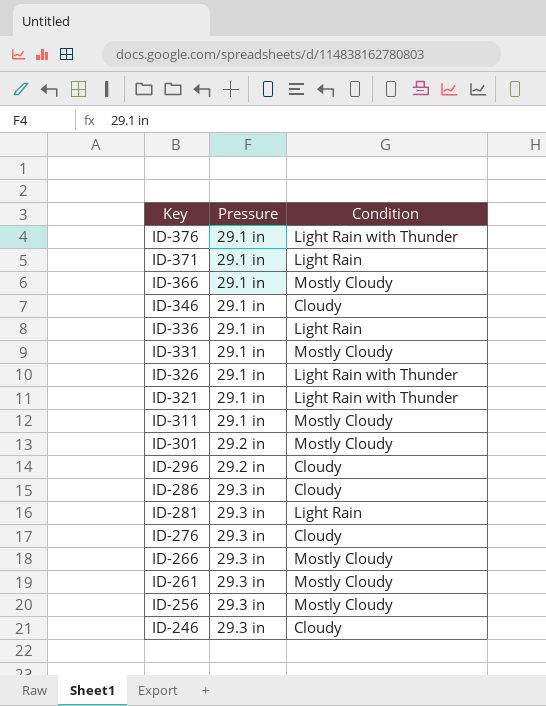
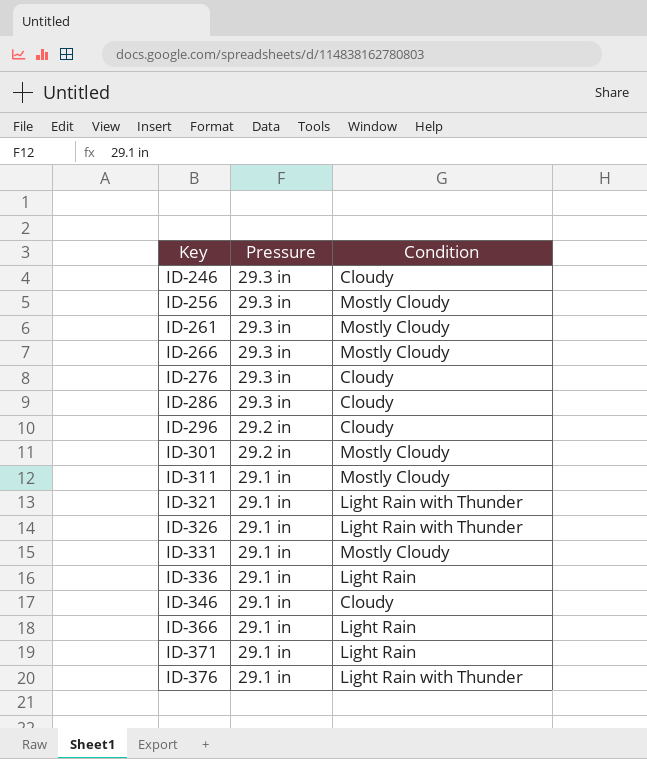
row order: Key descending -> Key ascending
row ID-281: 29.3 in | Light Rain -> none
ID-366 | Condition: Mostly Cloudy -> Light Rain

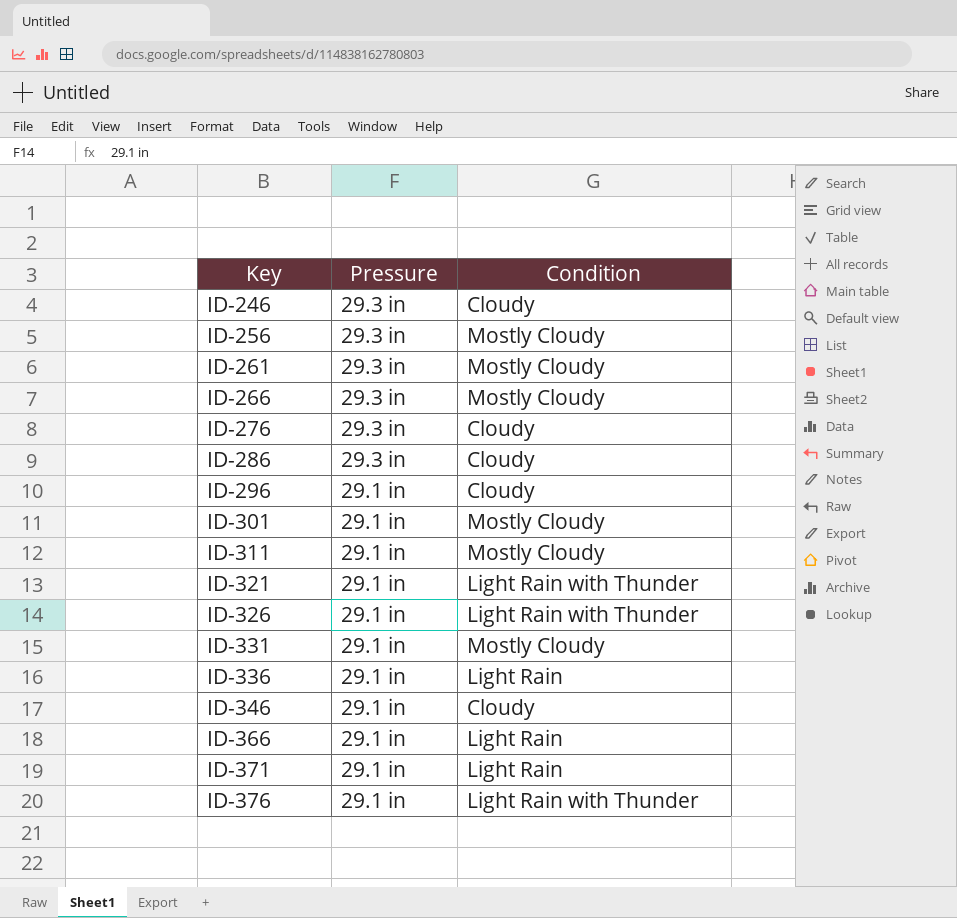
ID-296 | Pressure: 29.2 in -> 29.1 in
ID-301 | Pressure: 29.2 in -> 29.1 in

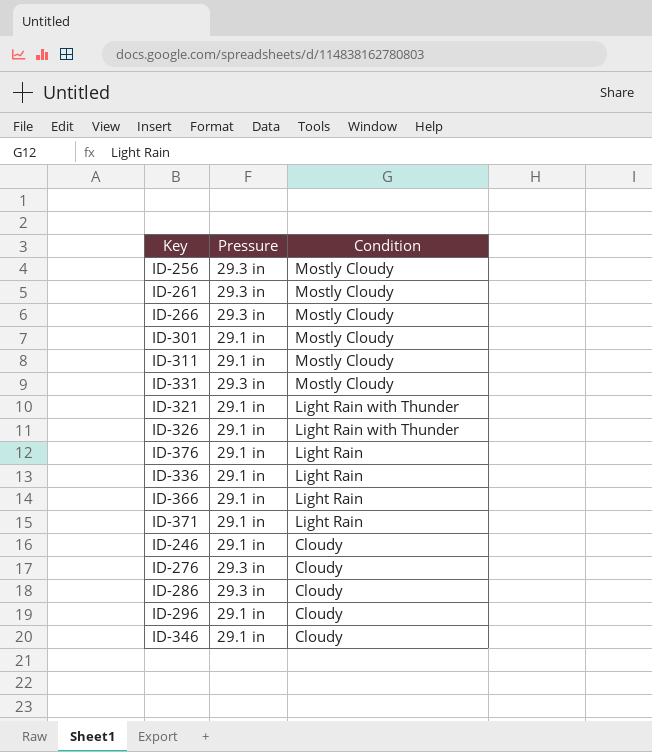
row order: Key ascending -> Condition descending
ID-331 | Pressure: 29.1 in -> 29.3 in
ID-376 | Condition: Light Rain with Thunder -> Light Rain
ID-246 | Pressure: 29.3 in -> 29.1 in

